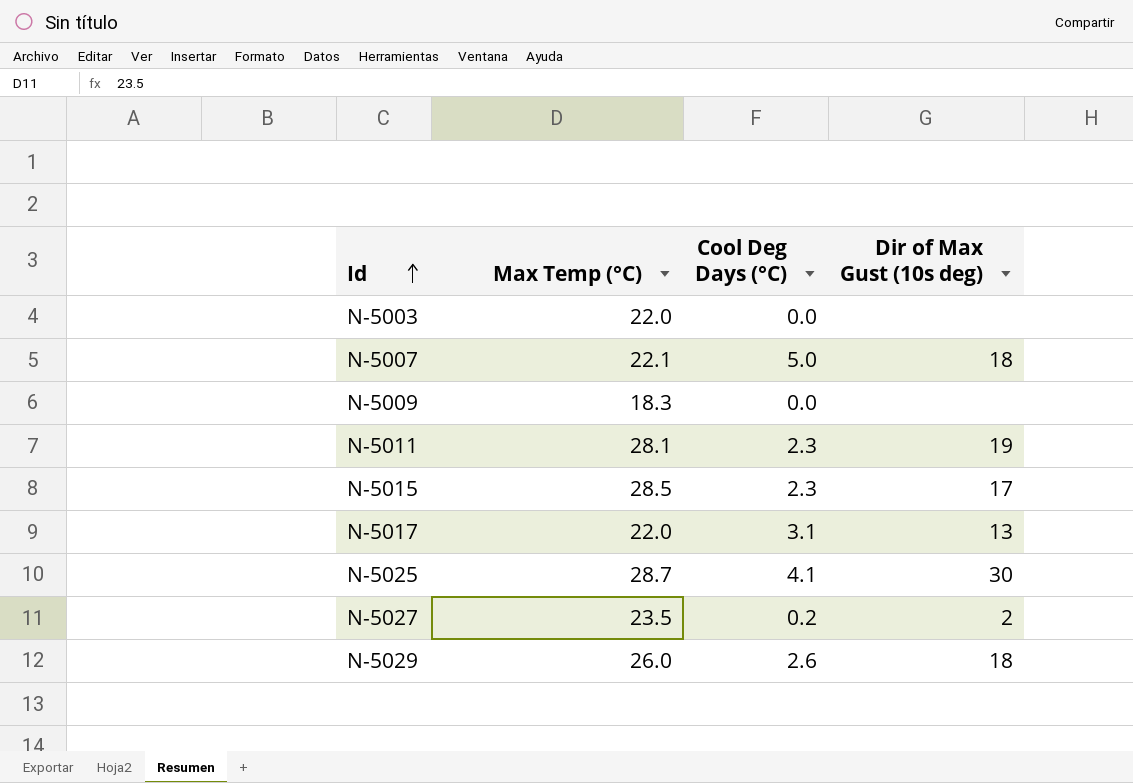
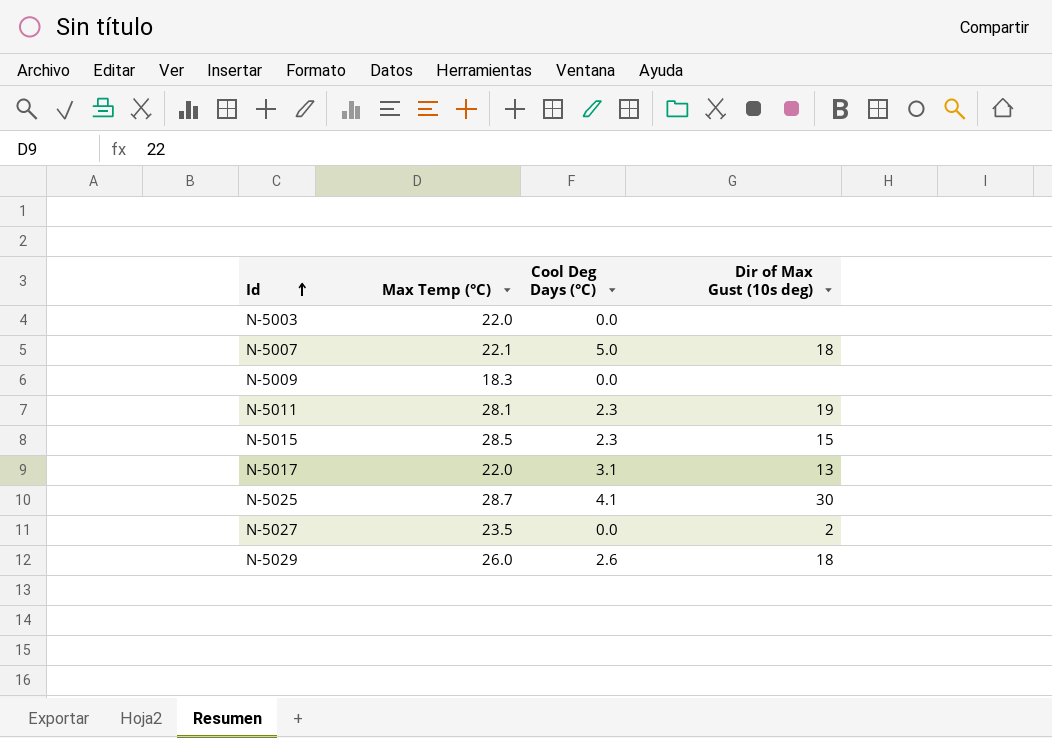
N-5015 | Dir of Max Gust (10s deg): 17 -> 15
N-5027 | Cool Deg Days (°C): 0.2 -> 0.0

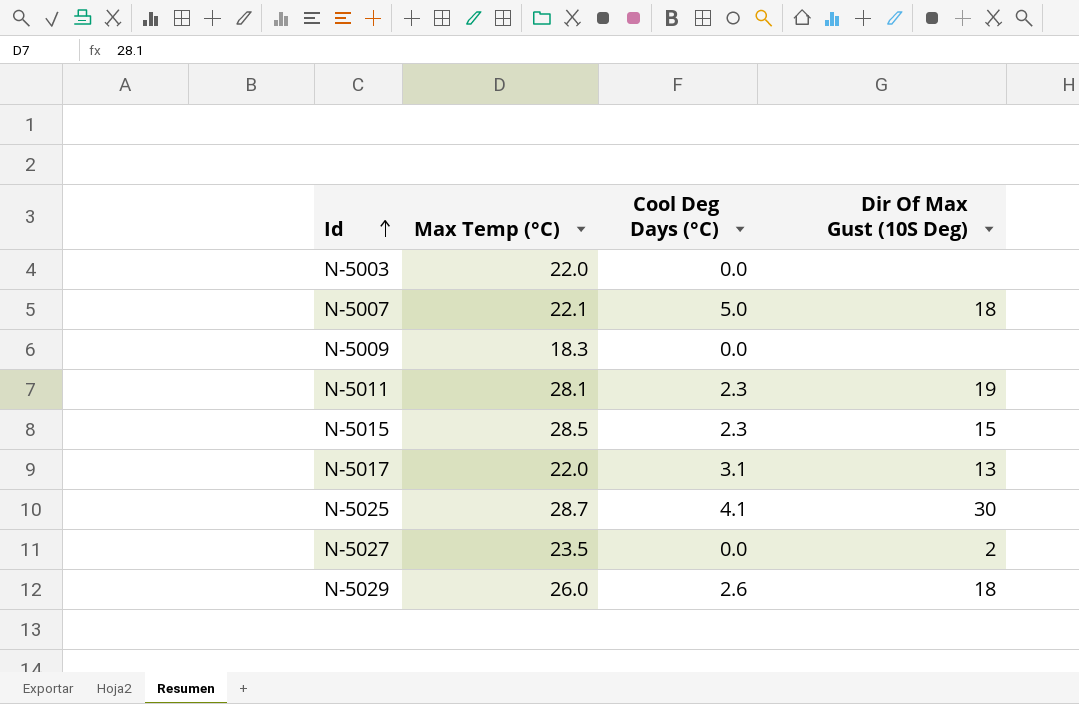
column name: Dir of Max Gust (10s deg) -> Dir Of Max Gust (10S Deg)

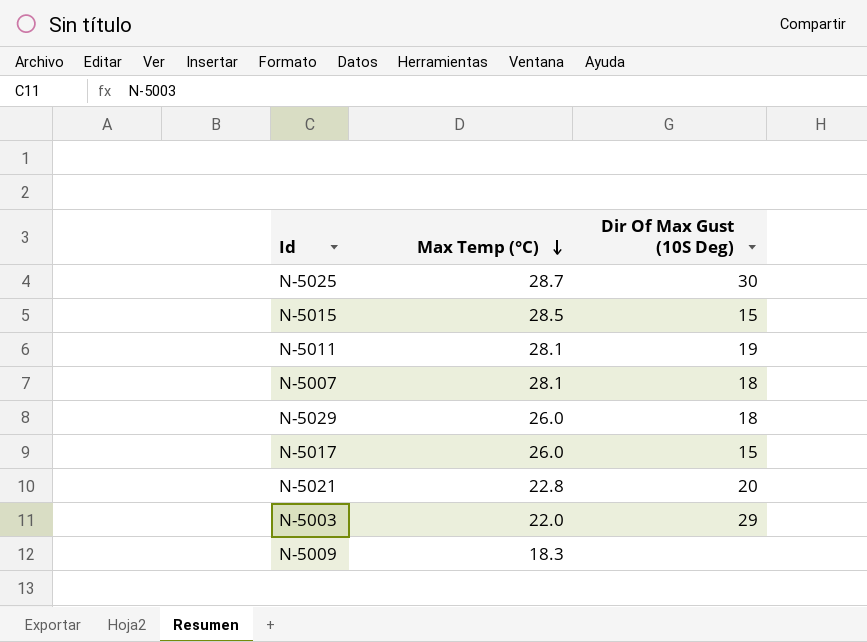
row order: Id ascending -> Max Temp (°C) descending
column Cool Deg Days (°C) | position: 3 -> none
row N-5027: 23.5 | 0.0 | 2 -> none
N-5007 | Max Temp (°C): 22.1 -> 28.1
N-5017 | Max Temp (°C): 22.0 -> 26.0
N-5017 | Dir Of Max Gust (10S Deg): 13 -> 15
row N-5021: none -> 22.8 | 20
N-5003 | Dir Of Max Gust (10S Deg): none -> 29

